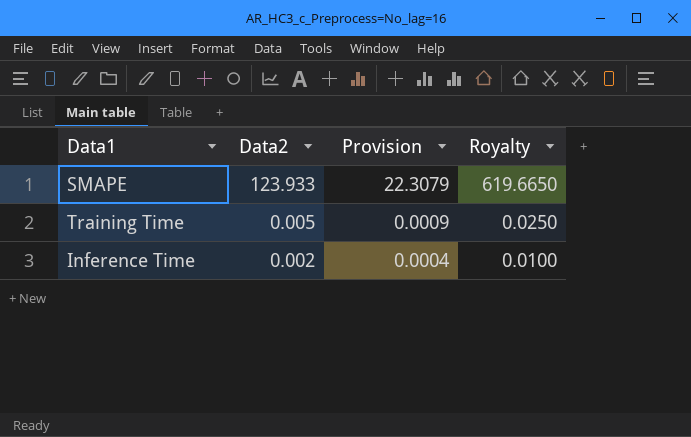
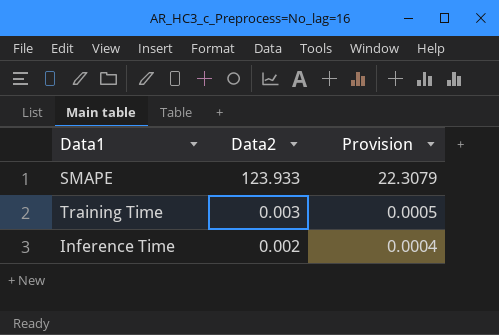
column Royalty | formula: [Data2] * 5 -> none
Training Time | Data2: 0.005 -> 0.003
Training Time | Provision: 0.0009 -> 0.0005

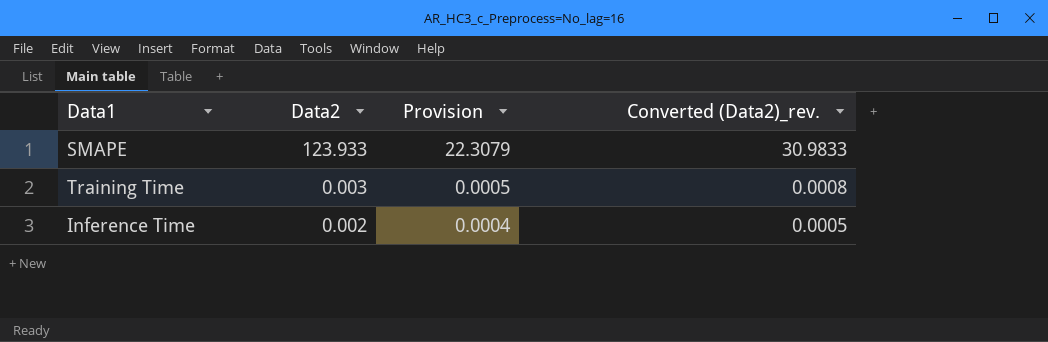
column Converted (Data2)_rev. | formula: none -> [Data2] * 0.25

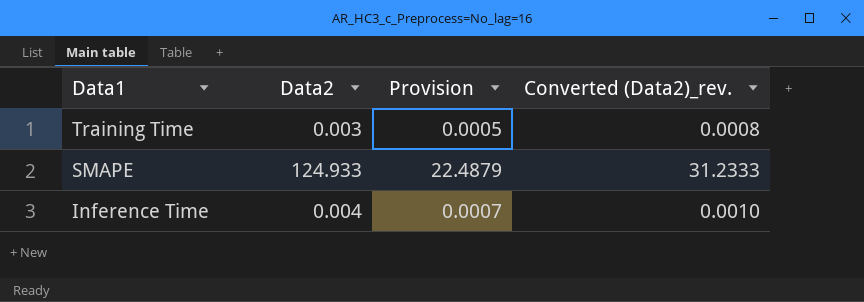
row order: Data2 descending -> Data1 descending
SMAPE | Data2: 123.933 -> 124.933
SMAPE | Provision: 22.3079 -> 22.4879
SMAPE | Converted (Data2)_rev.: 30.9833 -> 31.2333
Inference Time | Data2: 0.002 -> 0.004
Inference Time | Provision: 0.0004 -> 0.0007
Inference Time | Converted (Data2)_rev.: 0.0005 -> 0.0010

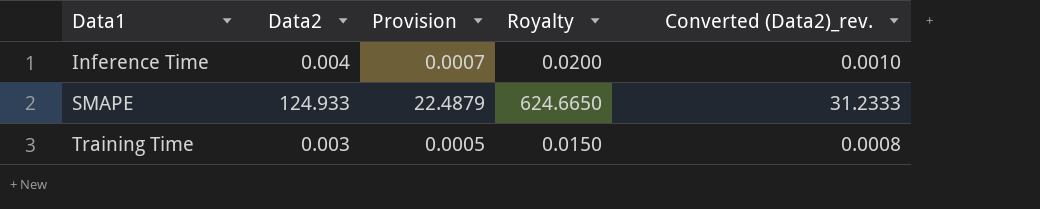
row order: Data1 descending -> Data1 ascending
column Royalty | formula: none -> [Data2] * 5

